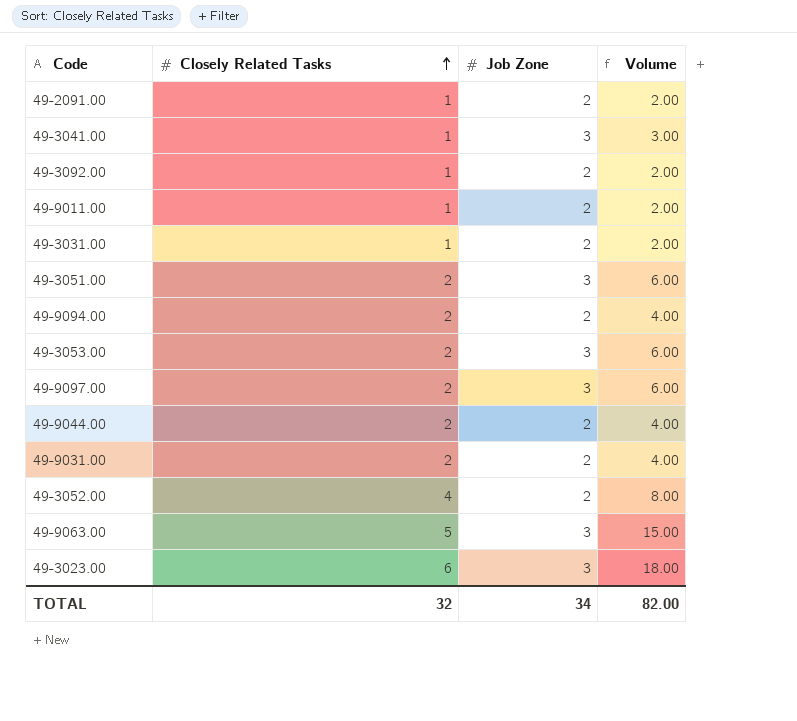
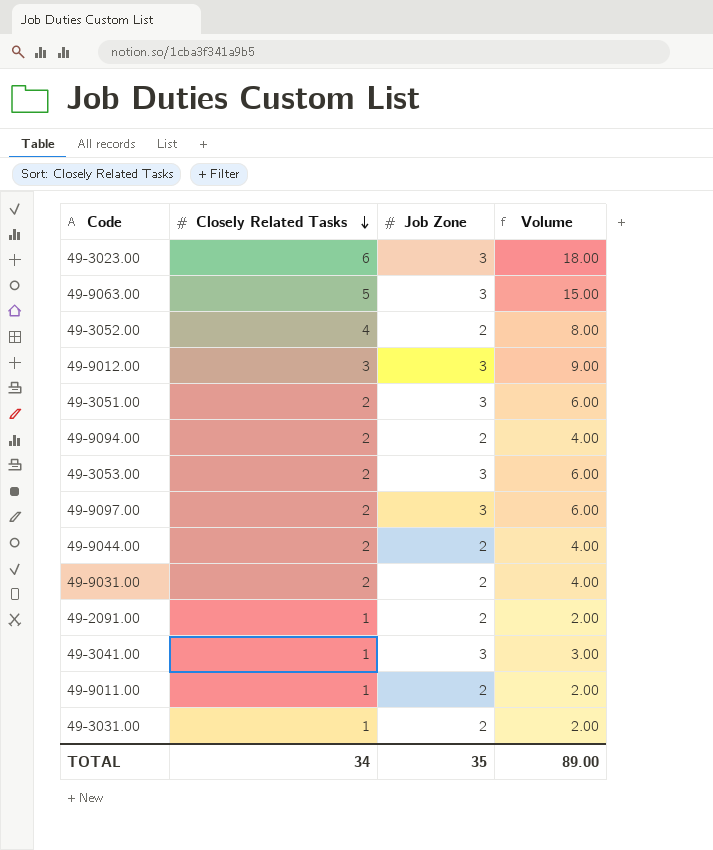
row order: Closely Related Tasks ascending -> Closely Related Tasks descending
row 49-3092.00: 1 | 2 | 2.00 -> none
row 49-9012.00: none -> 3 | 3 | 9.00
TOTAL | Closely Related Tasks: 32 -> 34
TOTAL | Job Zone: 34 -> 35
TOTAL | Volume: 82.00 -> 89.00

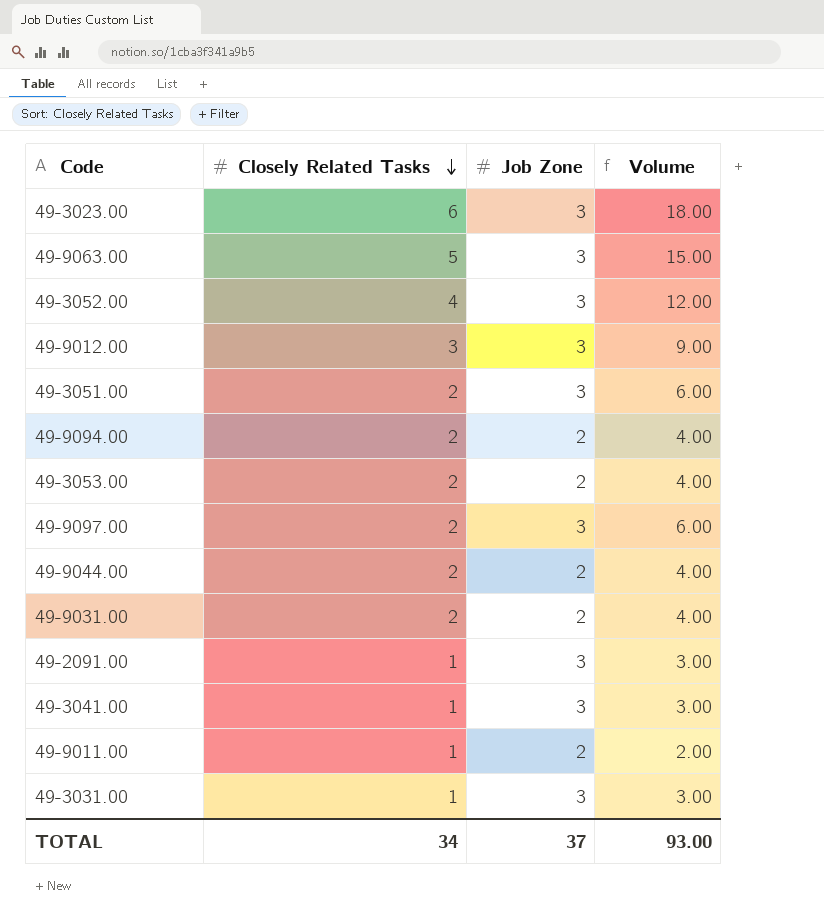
49-3052.00 | Job Zone: 2 -> 3
49-3052.00 | Volume: 8.00 -> 12.00
49-3053.00 | Job Zone: 3 -> 2
49-3053.00 | Volume: 6.00 -> 4.00
49-2091.00 | Job Zone: 2 -> 3
49-2091.00 | Volume: 2.00 -> 3.00
49-3031.00 | Job Zone: 2 -> 3
49-3031.00 | Volume: 2.00 -> 3.00
TOTAL | Job Zone: 35 -> 37
TOTAL | Volume: 89.00 -> 93.00

